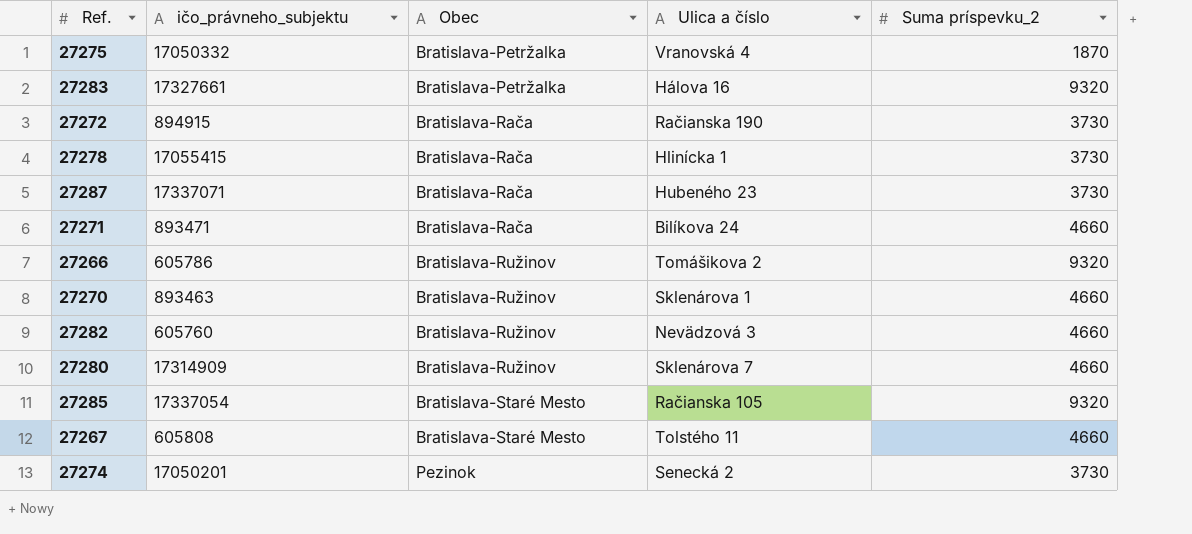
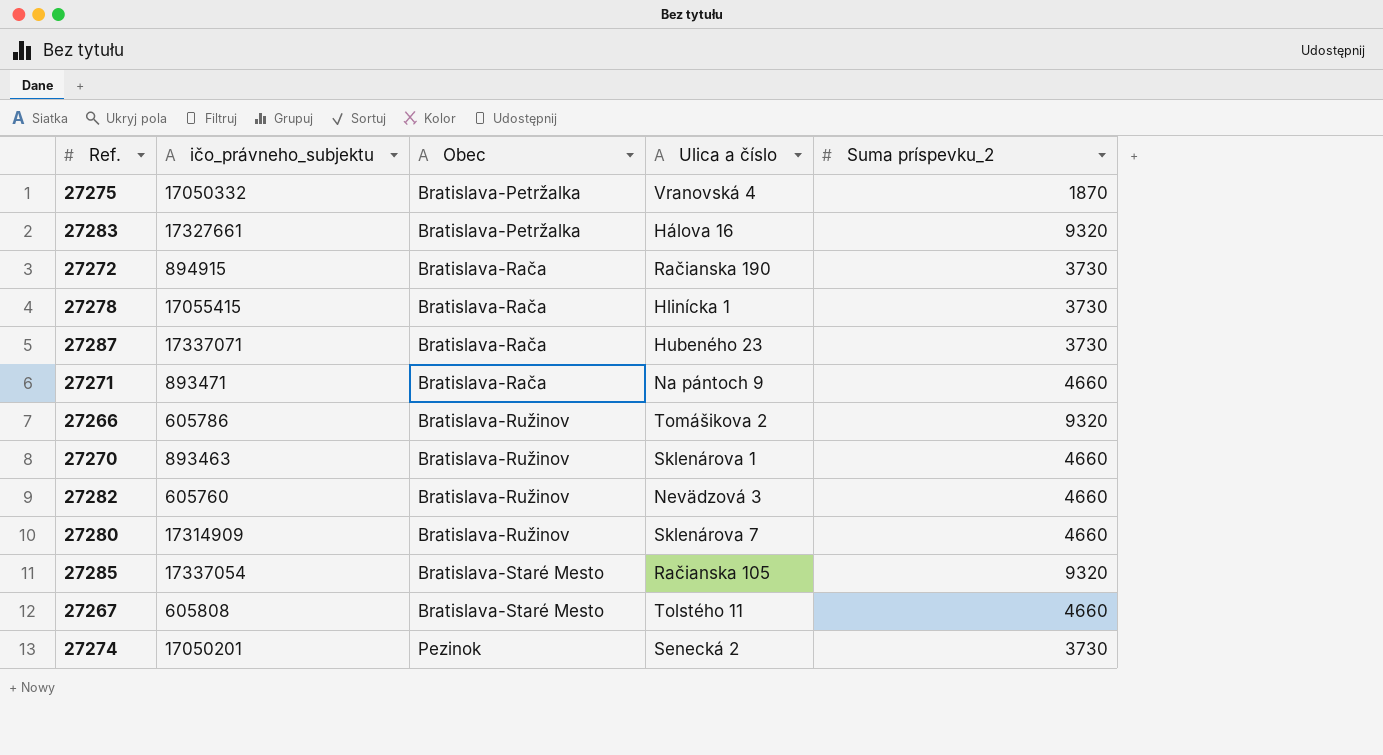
27271 | Ulica a číslo: Bilíkova 24 -> Na pántoch 9

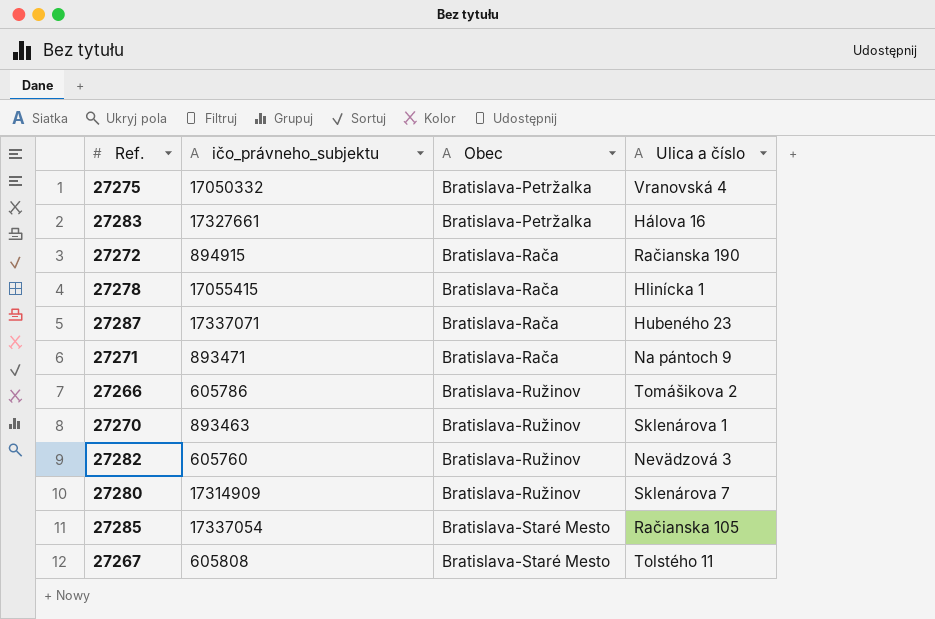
column Suma príspevku_2 | position: 5 -> none
row 27274: 17050201 | Pezinok | Senecká 2 | 3730 -> none

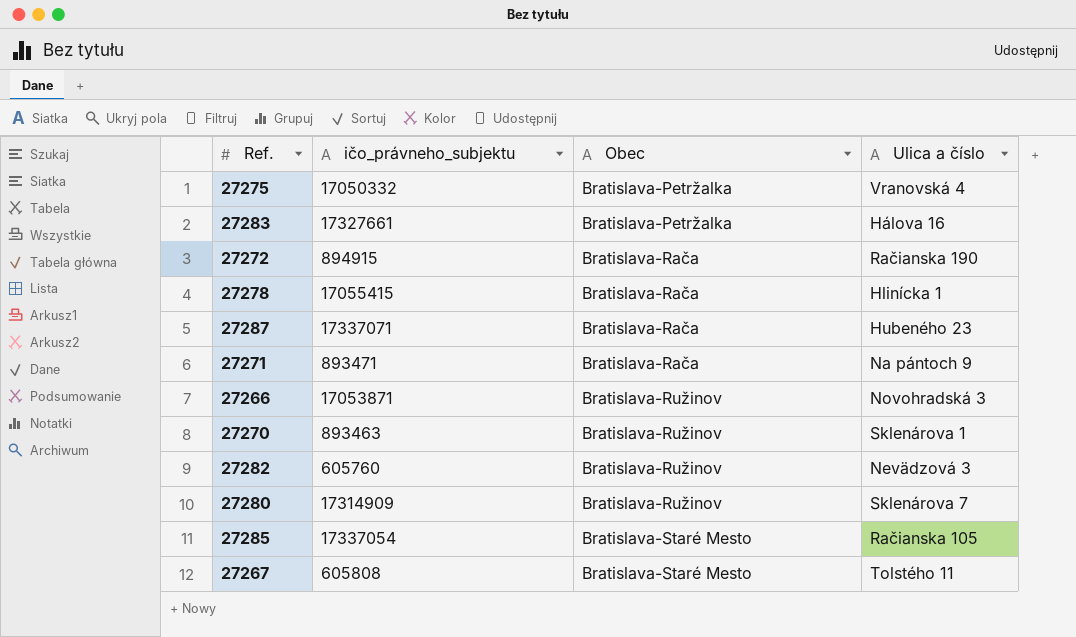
27266 | ičo_právneho_subjektu: 605786 -> 17053871
27266 | Ulica a číslo: Tomášikova 2 -> Novohradská 3

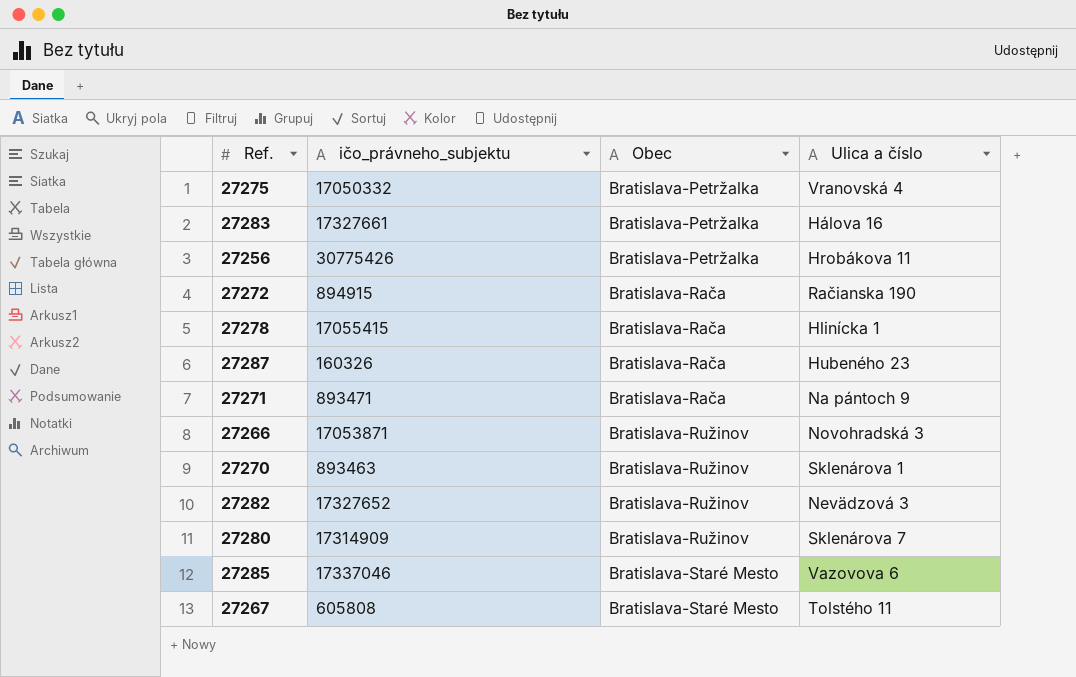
row 27256: none -> 30775426 | Bratislava-Petržalka | Hrobákova 11
27287 | ičo_právneho_subjektu: 17337071 -> 160326
27282 | ičo_právneho_subjektu: 605760 -> 17327652
27285 | ičo_právneho_subjektu: 17337054 -> 17337046
27285 | Ulica a číslo: Račianska 105 -> Vazovova 6

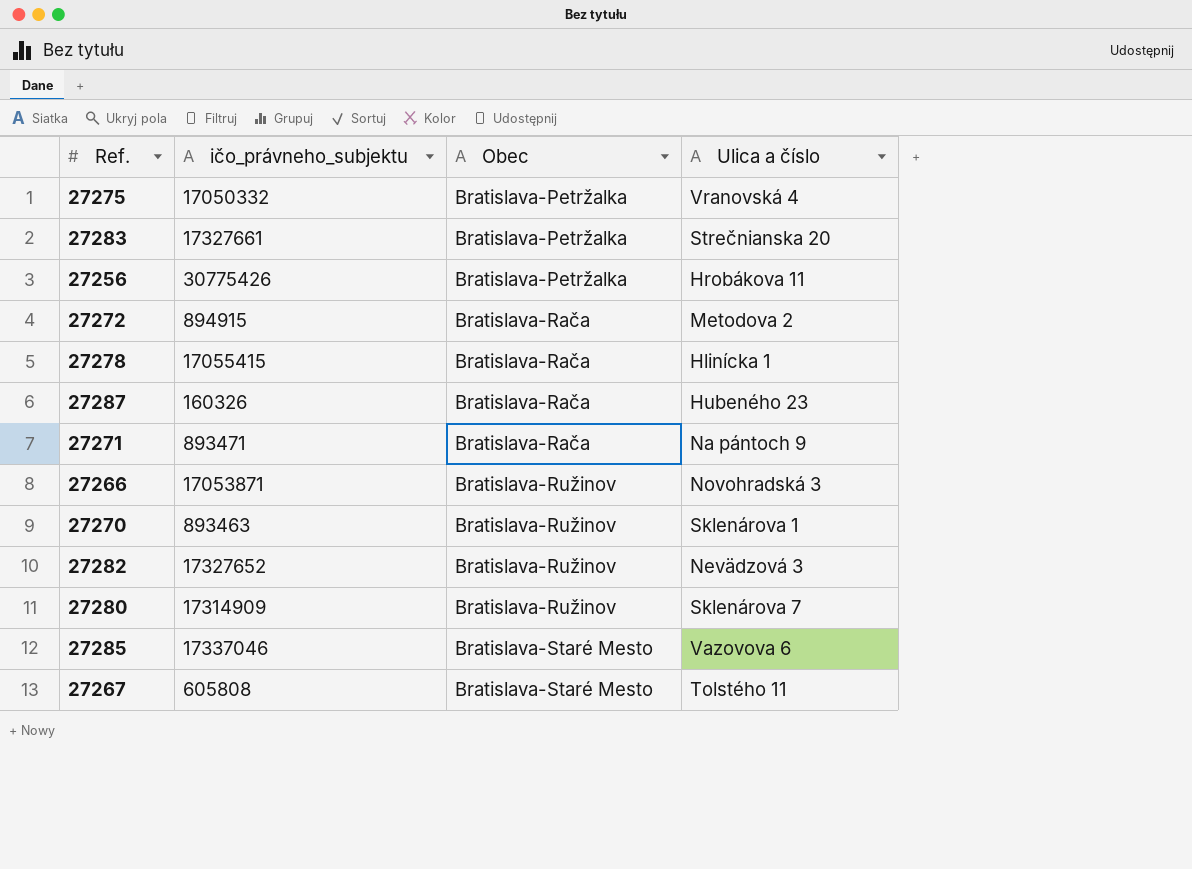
27283 | Ulica a číslo: Hálova 16 -> Strečnianska 20
27272 | Ulica a číslo: Račianska 190 -> Metodova 2

